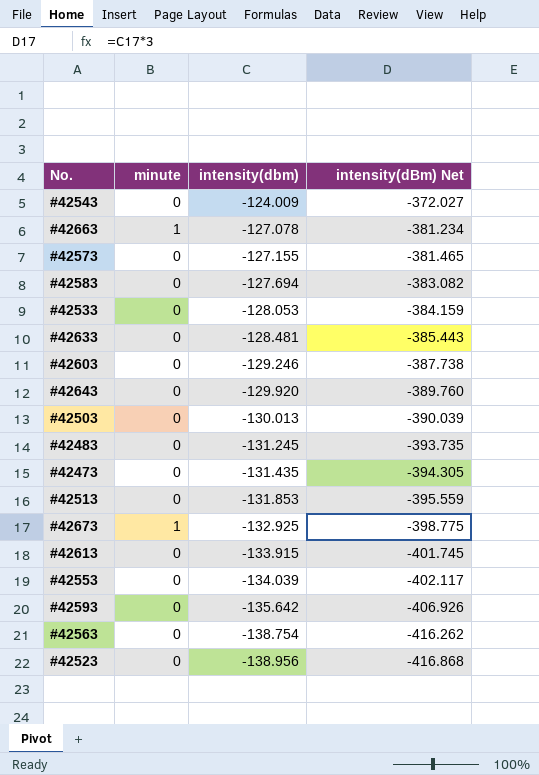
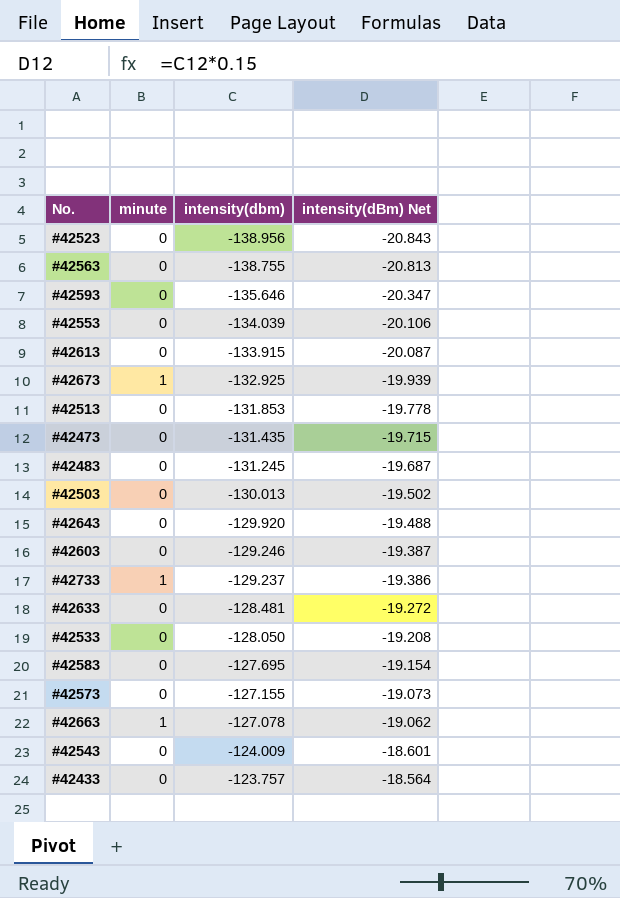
row order: intensity(dbm) descending -> intensity(dbm) ascending
column intensity(dBm) Net | formula: [intensity(dbm)] * 3 -> [intensity(dbm)] * 0.15
#42563 | intensity(dbm): -138.754 -> -138.755
#42593 | intensity(dbm): -135.642 -> -135.646
row #42733: none -> 1 | -129.237 | -19.386
#42533 | intensity(dbm): -128.053 -> -128.050
#42583 | intensity(dbm): -127.694 -> -127.695
row #42433: none -> 0 | -123.757 | -18.564

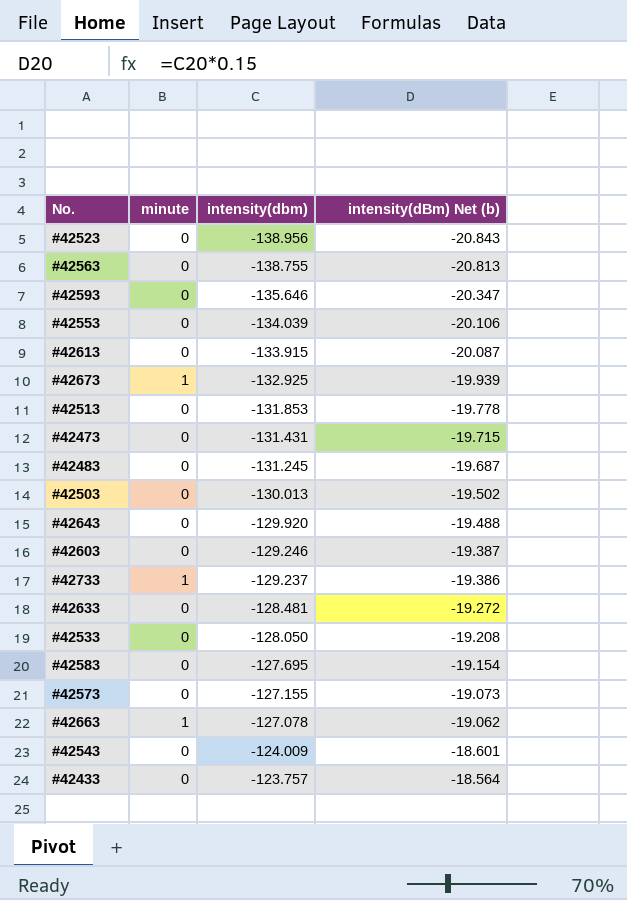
column name: intensity(dBm) Net -> intensity(dBm) Net (b)
#42473 | intensity(dbm): -131.435 -> -131.431

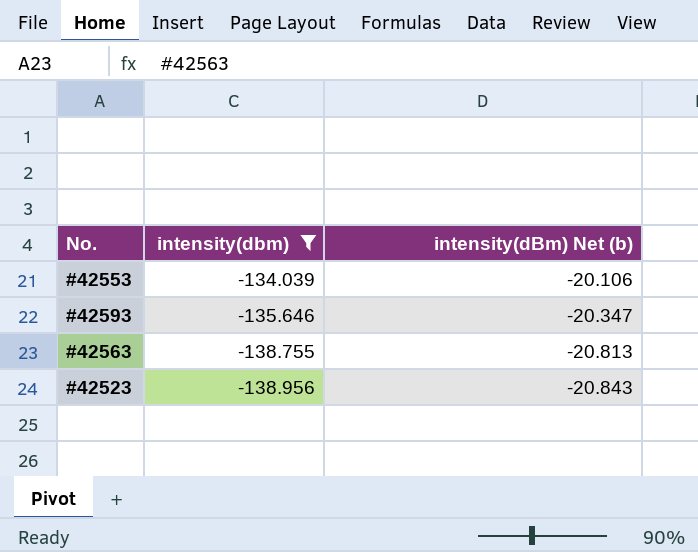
filter: none -> intensity(dbm) <= -134.039
row order: intensity(dbm) ascending -> intensity(dbm) descending
column minute | position: 2 -> none

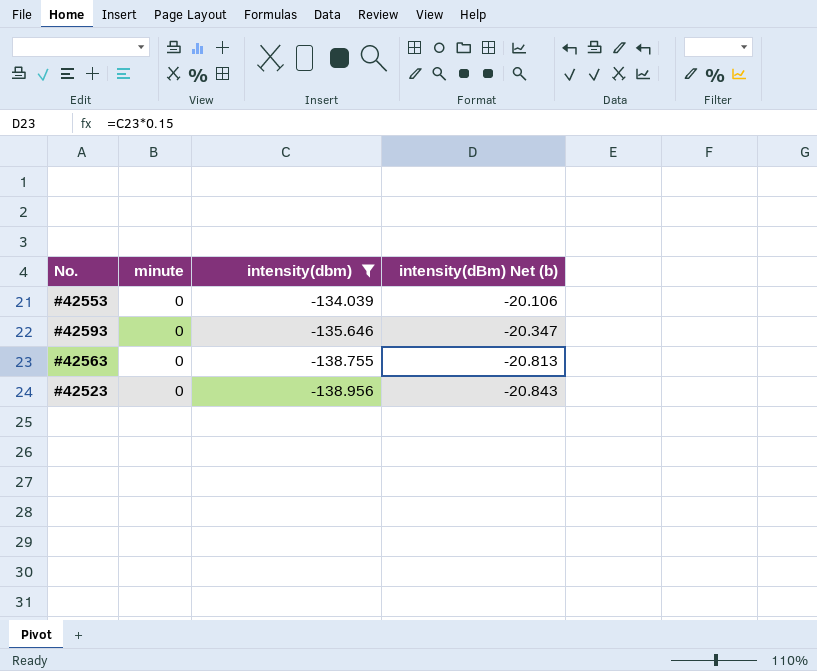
column minute | position: none -> 2

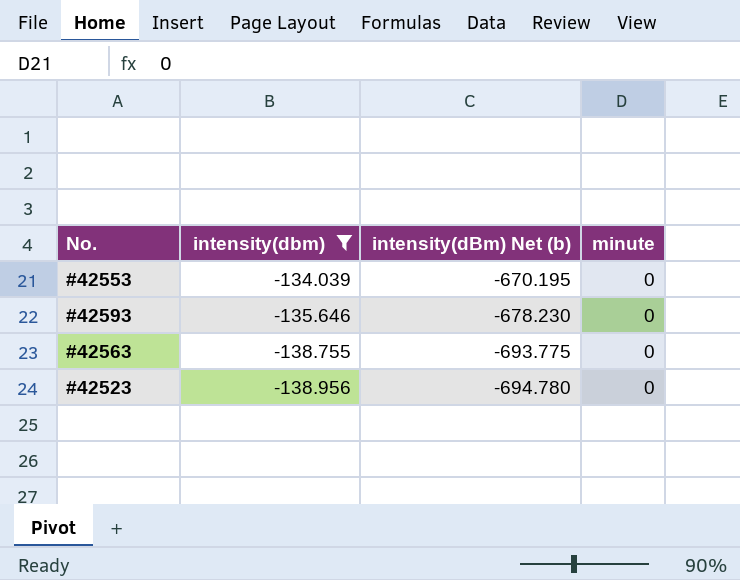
column intensity(dBm) Net (b) | formula: [intensity(dbm)] * 0.15 -> [intensity(dbm)] * 5
column minute | position: 2 -> 4

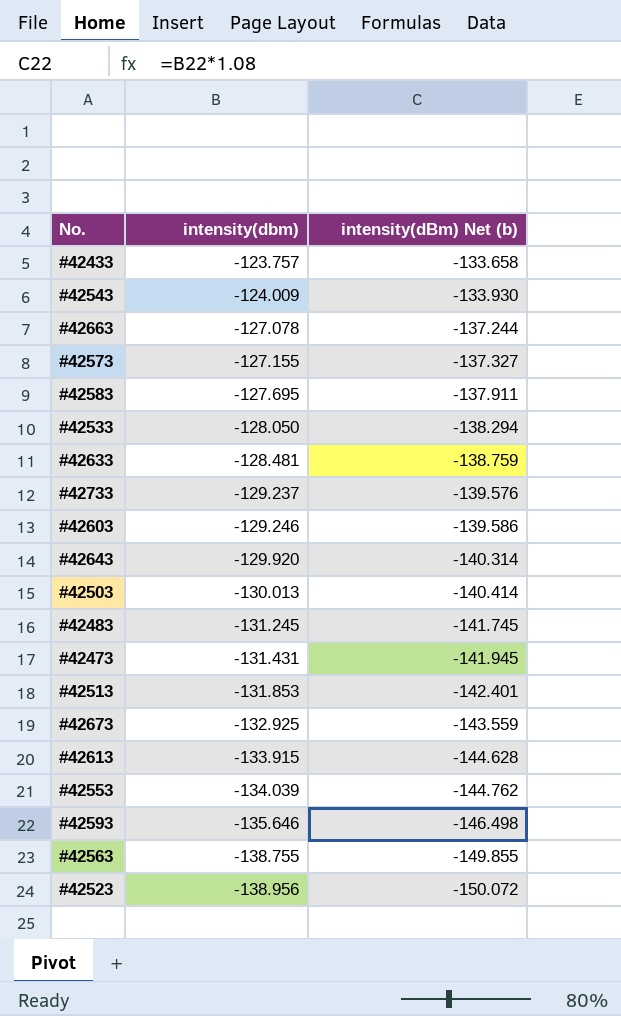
filter: intensity(dbm) <= -134.039 -> none
column minute | position: 4 -> none
column intensity(dBm) Net (b) | formula: [intensity(dbm)] * 5 -> [intensity(dbm)] * 1.08

